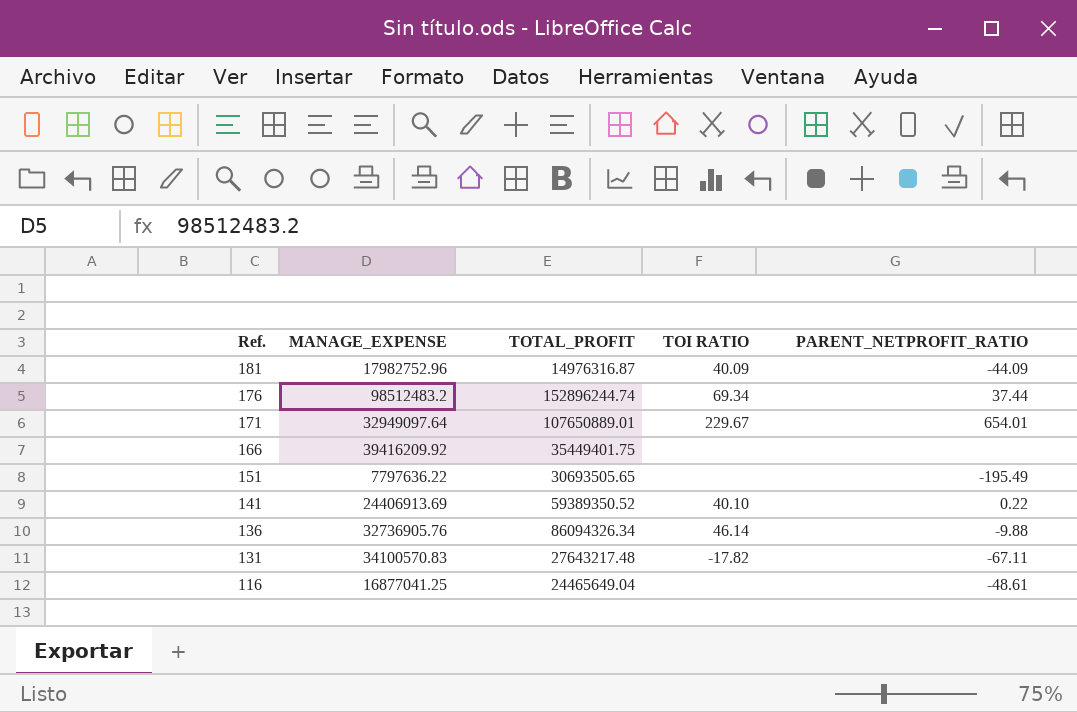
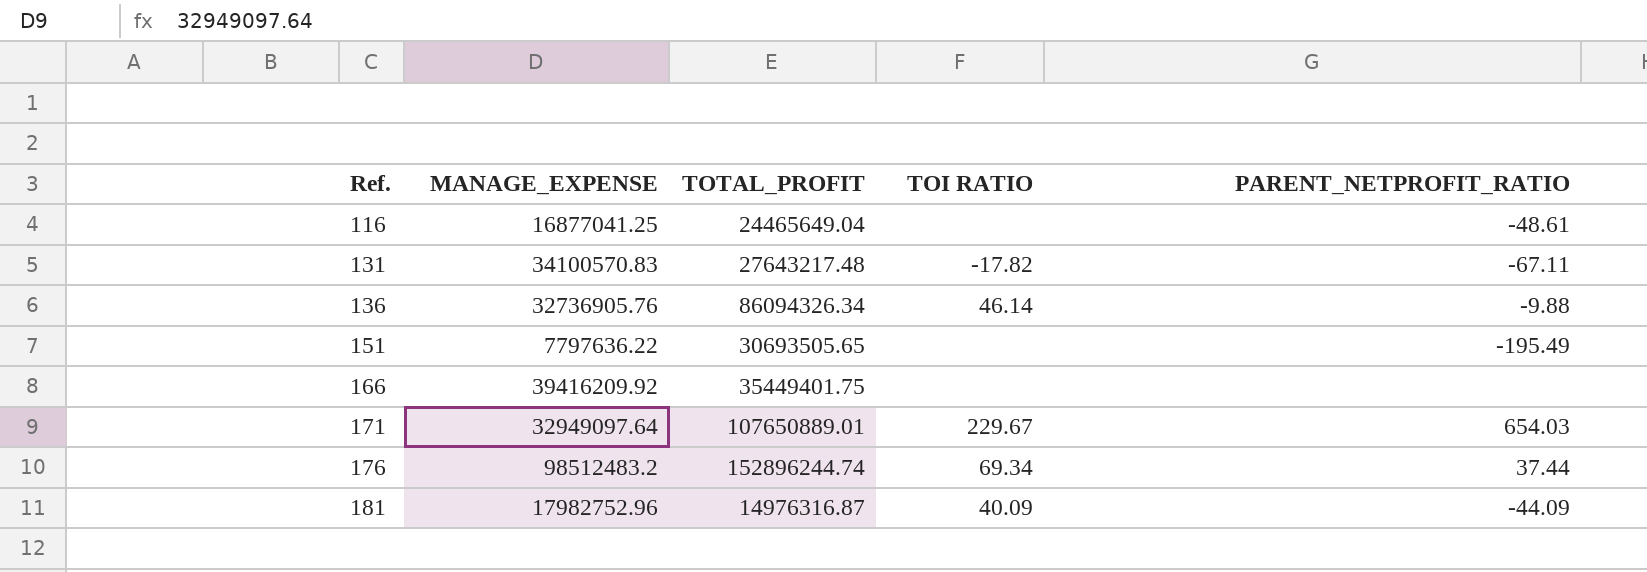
row order: Ref. descending -> Ref. ascending
row 141: 24406913.69 | 59389350.52 | 40.10 | 0.22 -> none
171 | PARENT_NETPROFIT_RATIO: 654.01 -> 654.03

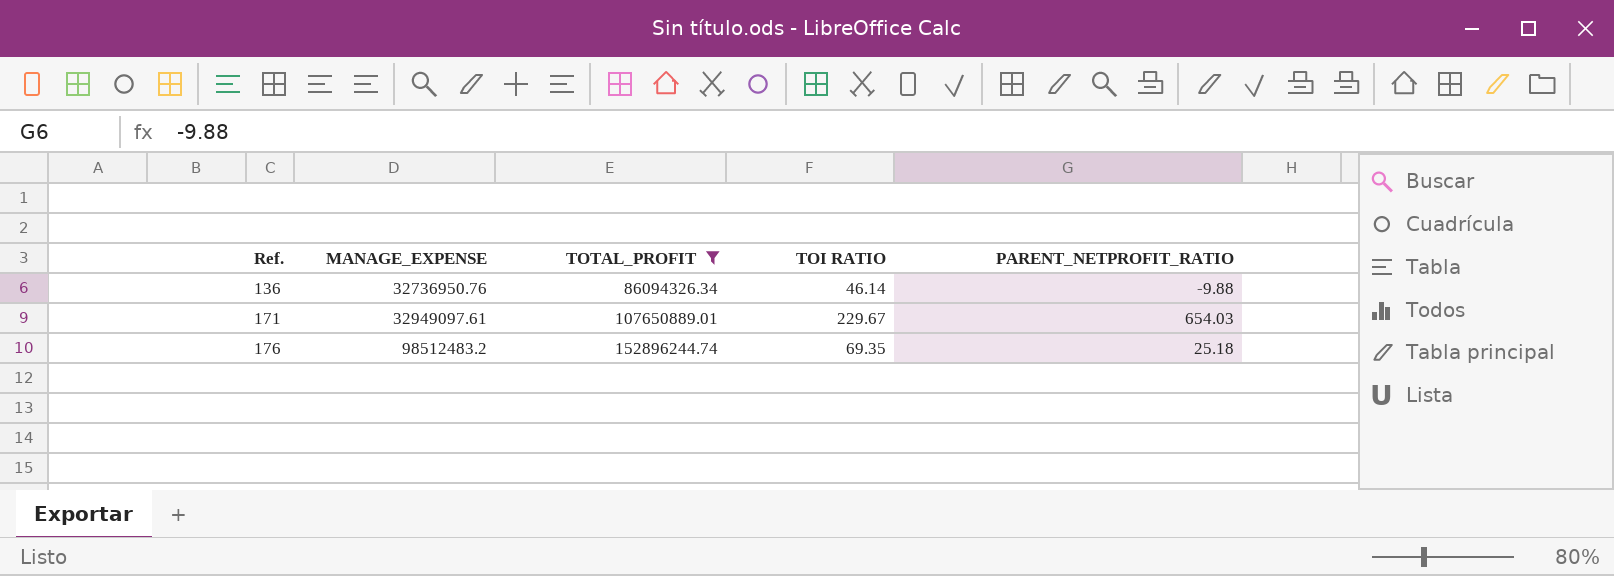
filter: none -> TOTAL_PROFIT >= 86094326.34
136 | MANAGE_EXPENSE: 32736905.76 -> 32736950.76
171 | MANAGE_EXPENSE: 32949097.64 -> 32949097.61
176 | TOI RATIO: 69.34 -> 69.35
176 | PARENT_NETPROFIT_RATIO: 37.44 -> 25.18

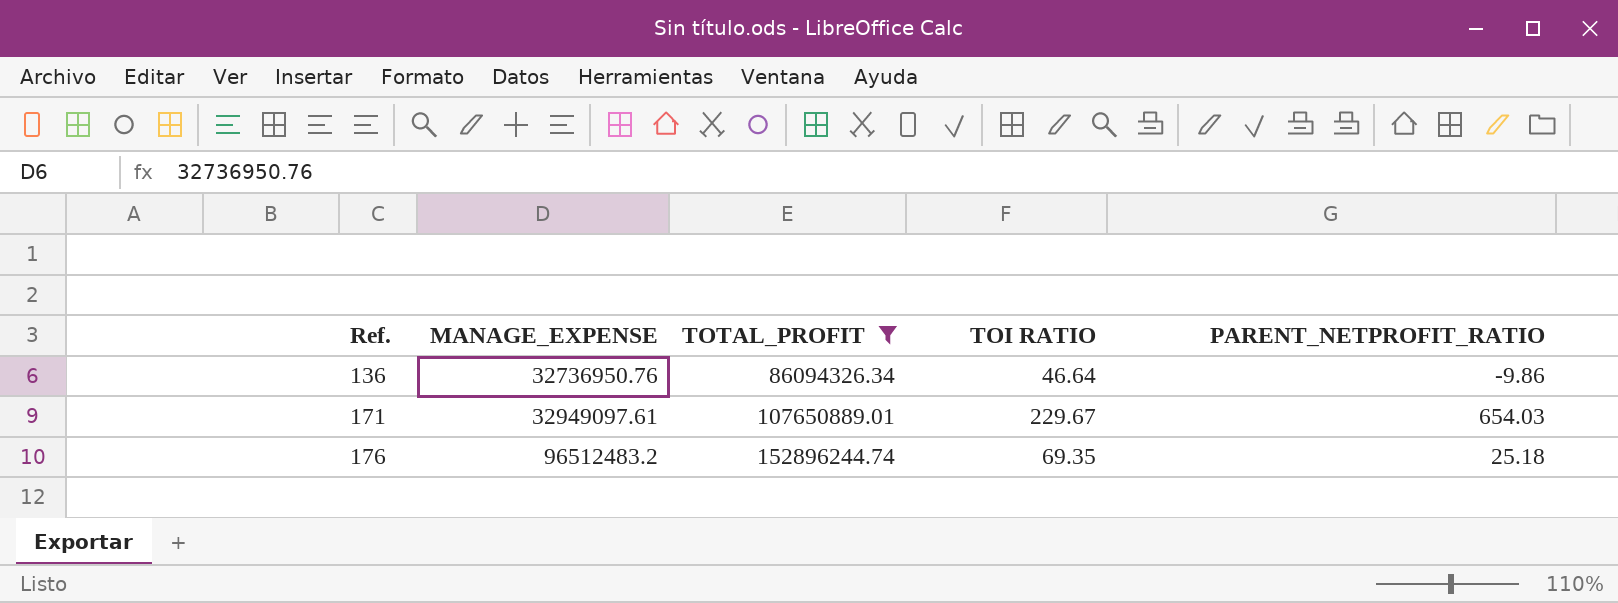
136 | TOI RATIO: 46.14 -> 46.64
136 | PARENT_NETPROFIT_RATIO: -9.88 -> -9.86
176 | MANAGE_EXPENSE: 98512483.2 -> 96512483.2

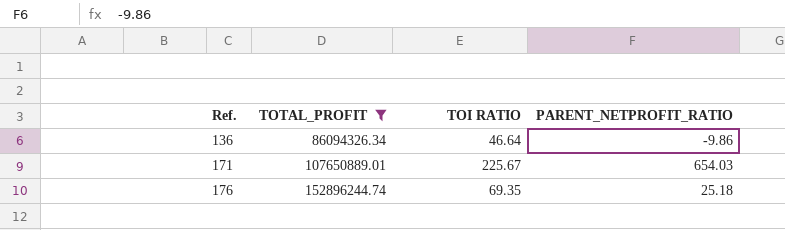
column MANAGE_EXPENSE | position: 2 -> none
171 | TOI RATIO: 229.67 -> 225.67

